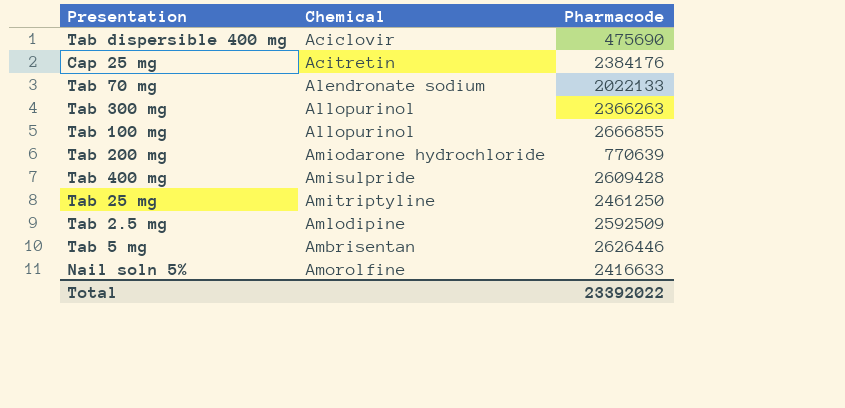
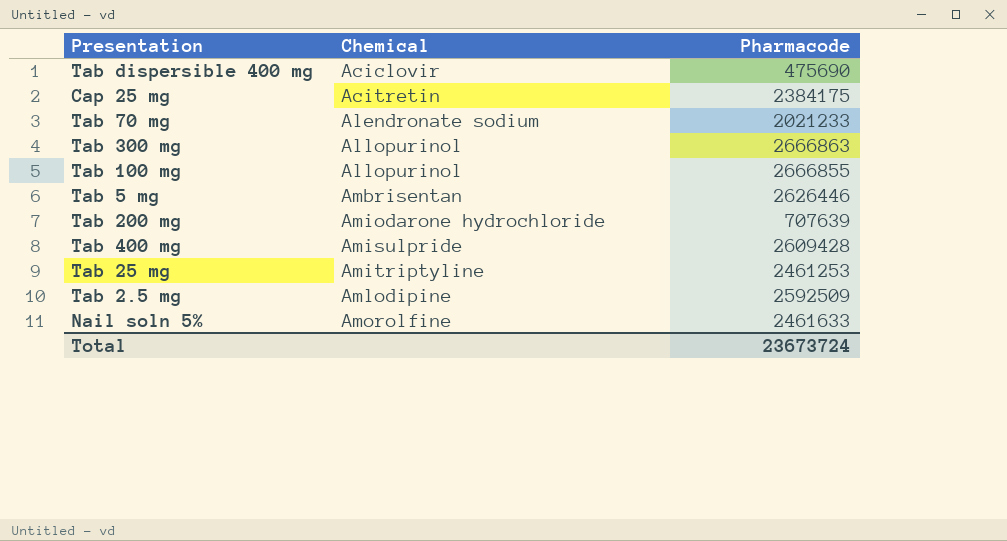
row order: none -> Chemical ascending
Cap 25 mg | Pharmacode: 2384176 -> 2384175
Tab 70 mg | Pharmacode: 2022133 -> 2021233
Tab 300 mg | Pharmacode: 2366263 -> 2666863
Tab 200 mg | Pharmacode: 770639 -> 707639
Tab 25 mg | Pharmacode: 2461250 -> 2461253
Nail soln 5% | Pharmacode: 2416633 -> 2461633
Total | Pharmacode: 23392022 -> 23673724

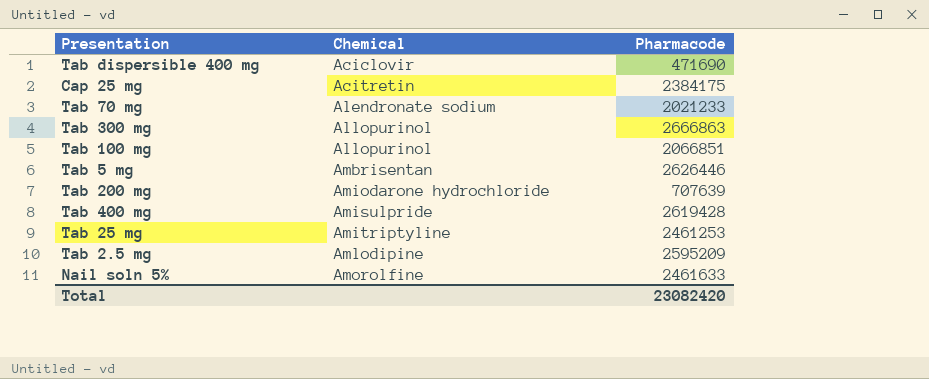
Tab dispersible 400 mg | Pharmacode: 475690 -> 471690
Tab 100 mg | Pharmacode: 2666855 -> 2066851
Tab 400 mg | Pharmacode: 2609428 -> 2619428
Tab 2.5 mg | Pharmacode: 2592509 -> 2595209
Total | Pharmacode: 23673724 -> 23082420

